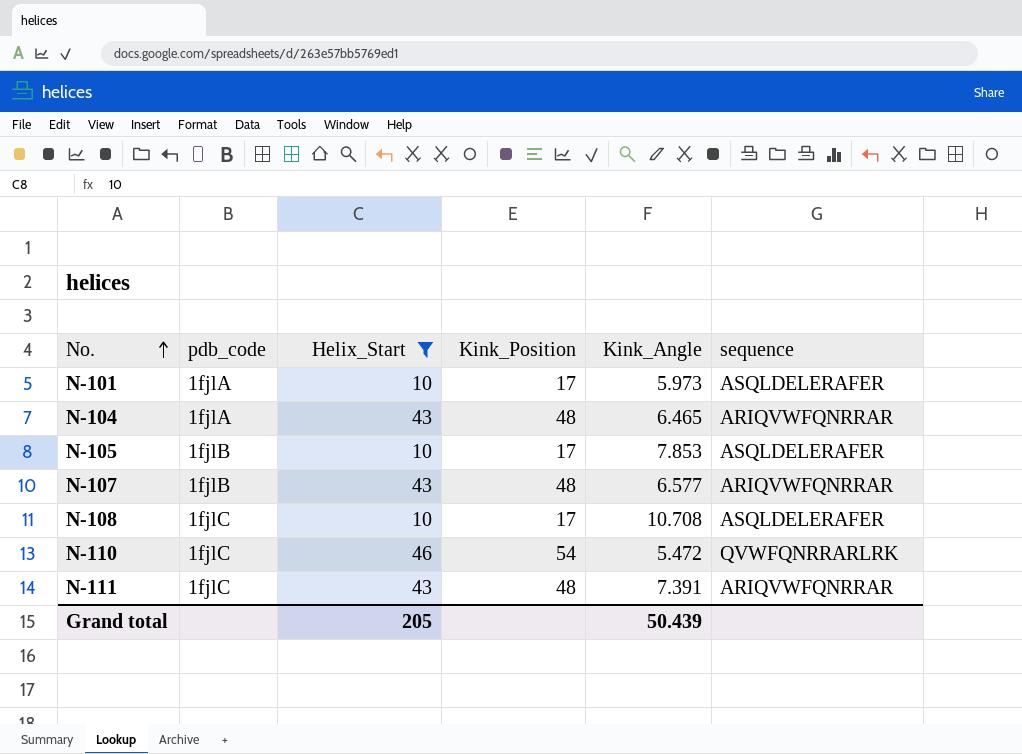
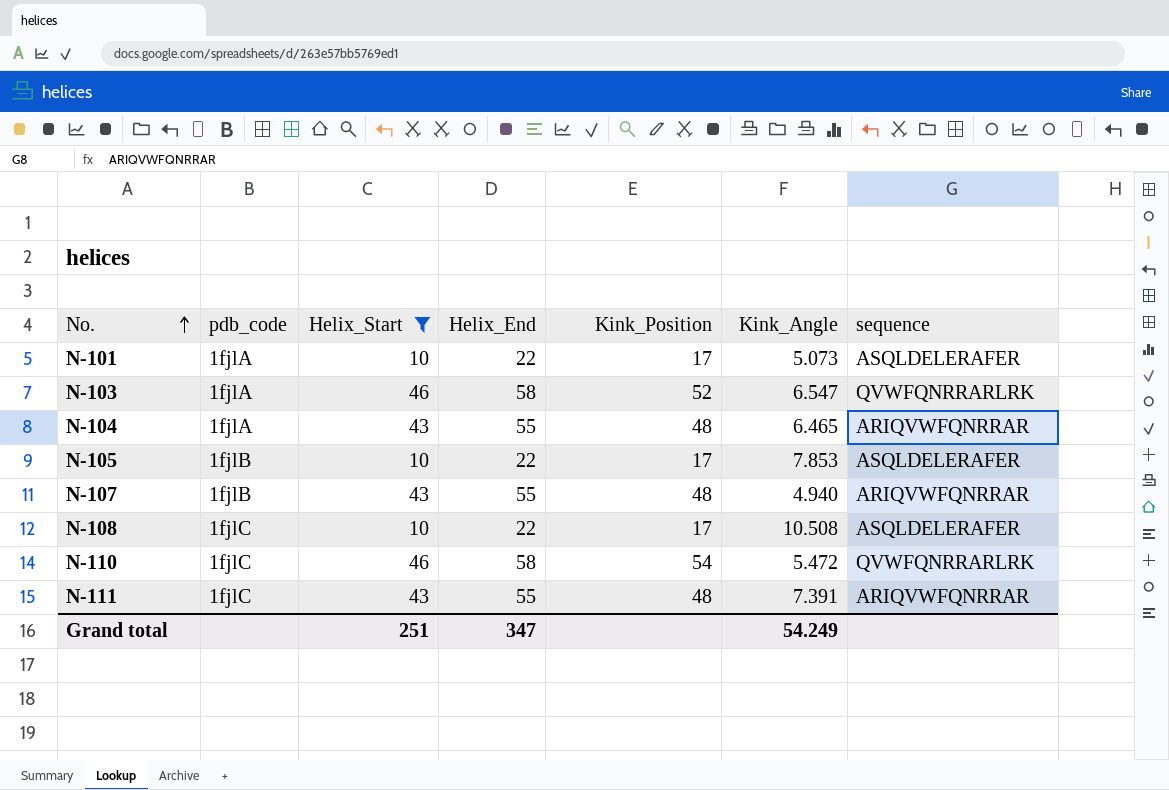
column Helix_End | position: none -> 4
N-101 | Kink_Angle: 5.973 -> 5.073
row N-103: none -> 1fjlA | 46 | 58 | 52 | 6.547 | QVWFQNRRARLRK
N-107 | Kink_Angle: 6.577 -> 4.940
N-108 | Kink_Angle: 10.708 -> 10.508
Grand total | Helix_Start: 205 -> 251
Grand total | Kink_Angle: 50.439 -> 54.249

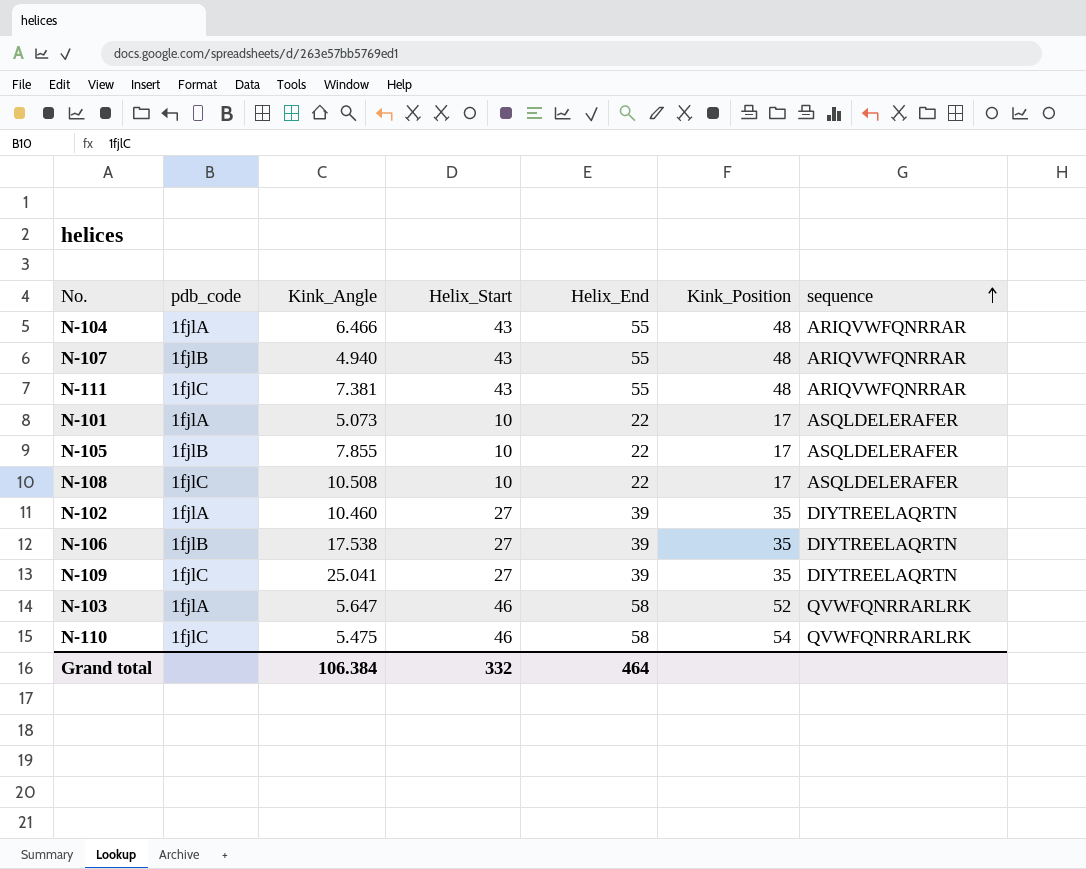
filter: Helix_Start != 27 -> none
row order: No. ascending -> sequence ascending
column Kink_Angle | position: 6 -> 3
N-104 | Kink_Angle: 6.465 -> 6.466
N-111 | Kink_Angle: 7.391 -> 7.381
N-105 | Kink_Angle: 7.853 -> 7.855
N-103 | Kink_Angle: 6.547 -> 5.647
N-110 | Kink_Angle: 5.472 -> 5.475
Grand total | Kink_Angle: 54.249 -> 106.384
Grand total | Helix_Start: 251 -> 332
Grand total | Helix_End: 347 -> 464

